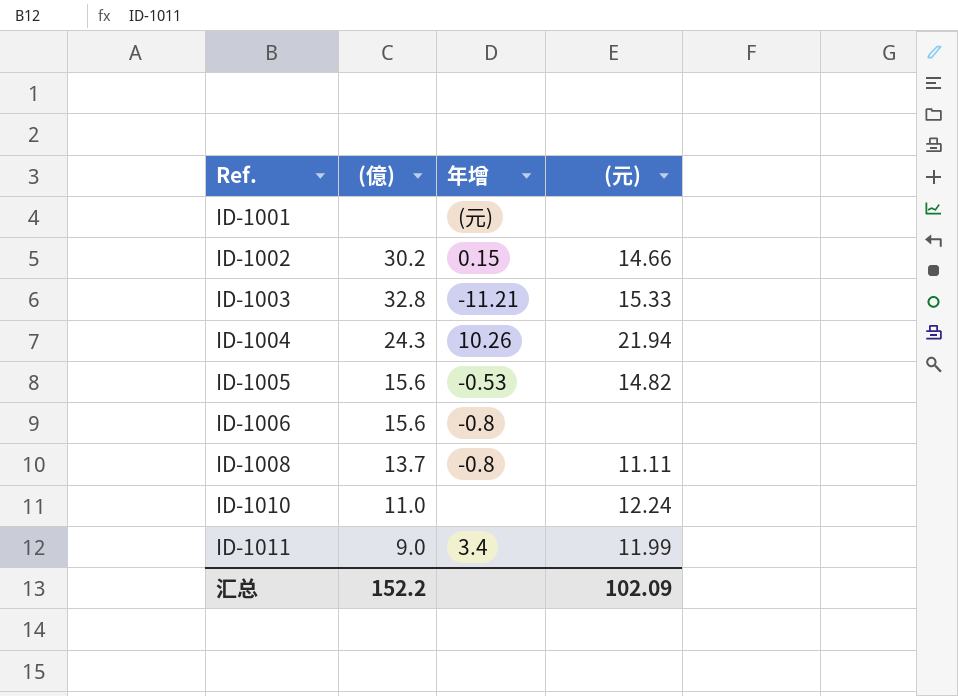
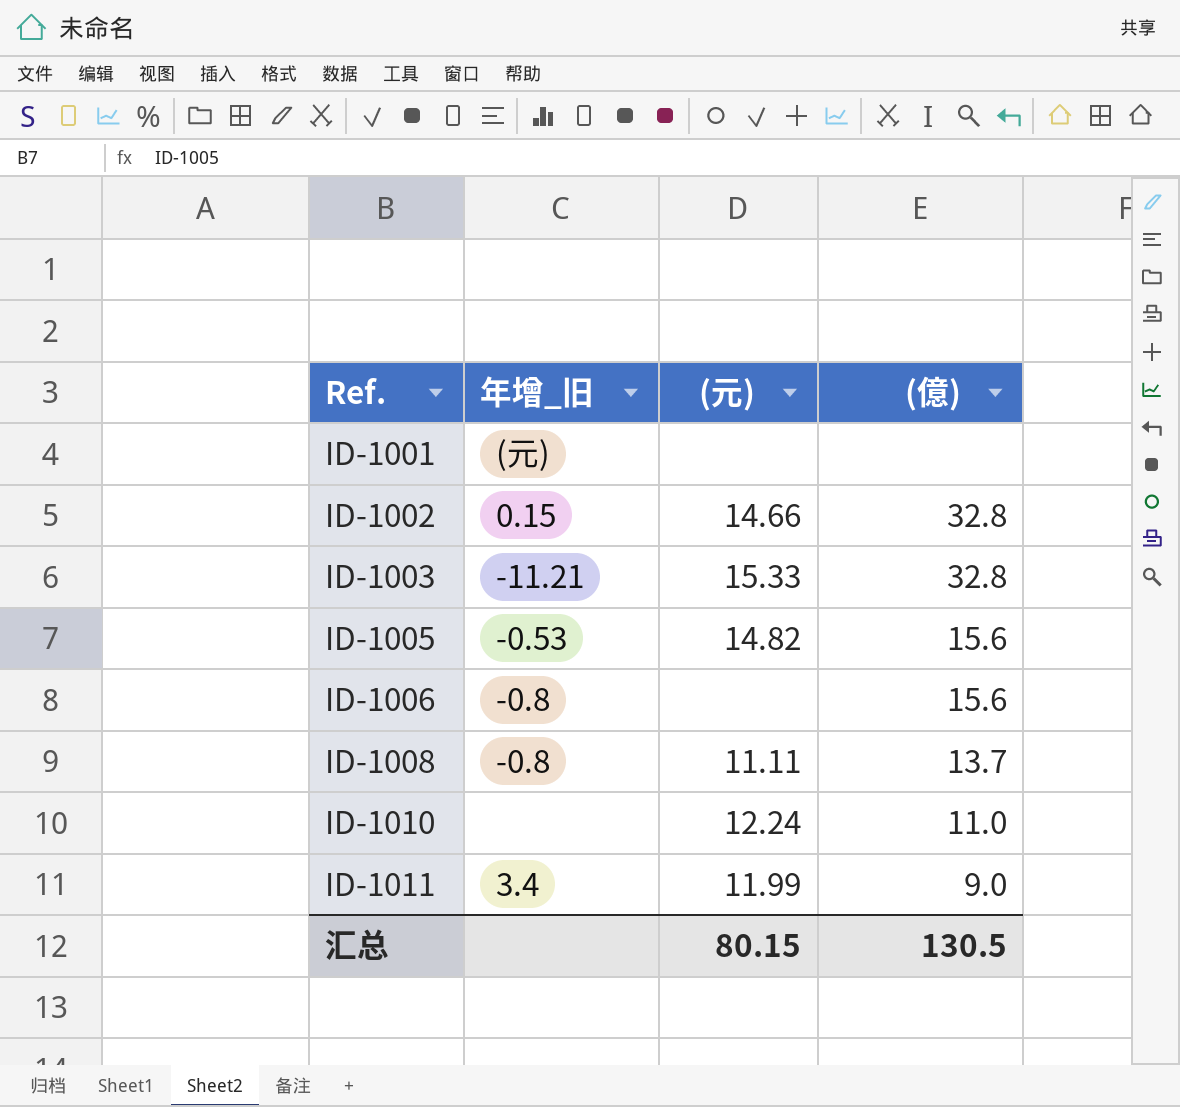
column name: 年增 -> 年增_旧
column (億) | position: 2 -> 4
row ID-1004: 24.3 | 10.26 | 21.94 -> none
ID-1002 | (億): 30.2 -> 32.8
汇总 | (元): 102.09 -> 80.15
汇总 | (億): 152.2 -> 130.5

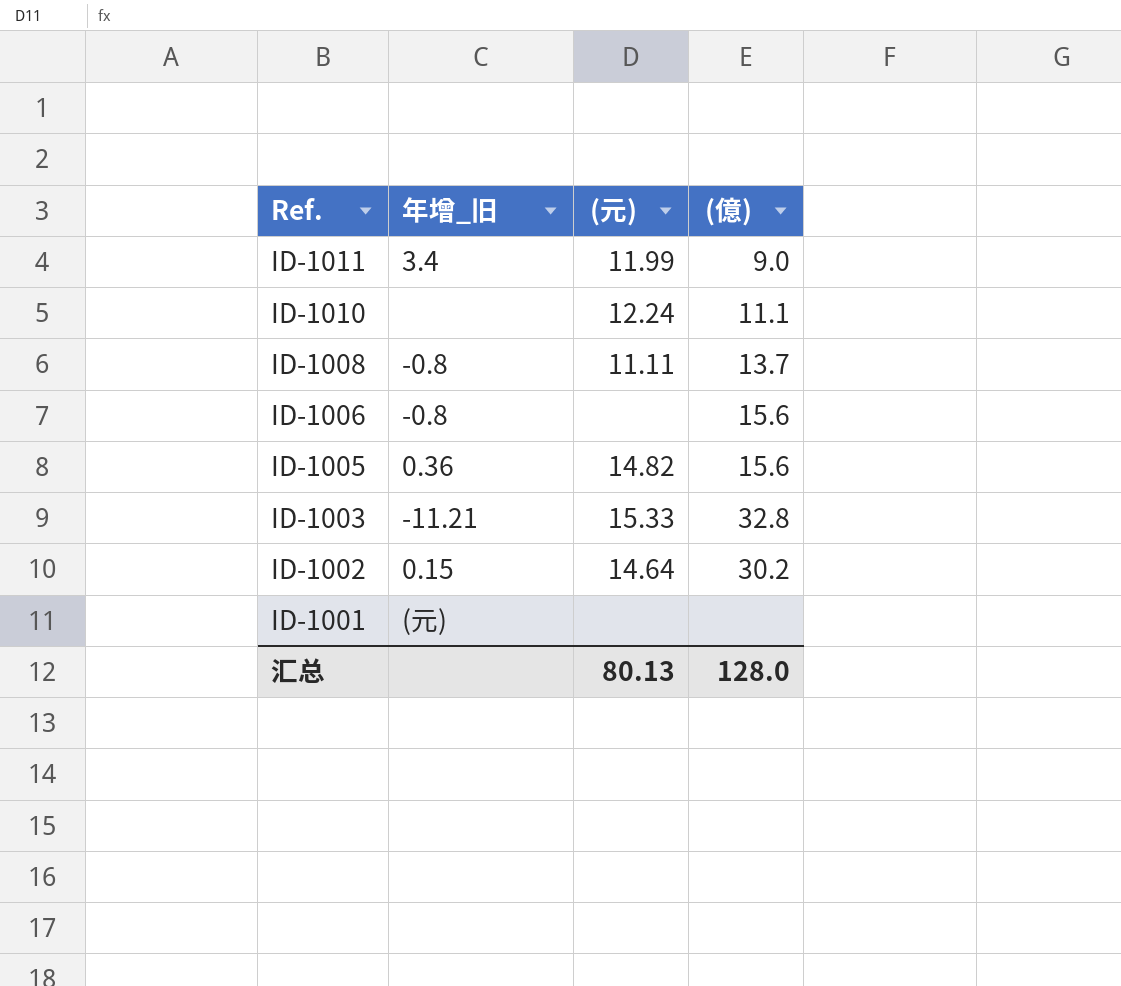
row order: Ref. ascending -> Ref. descending
ID-1010 | (億): 11.0 -> 11.1
ID-1005 | 年增_旧: -0.53 -> 0.36
ID-1002 | (元): 14.66 -> 14.64
ID-1002 | (億): 32.8 -> 30.2
汇总 | (元): 80.15 -> 80.13
汇总 | (億): 130.5 -> 128.0

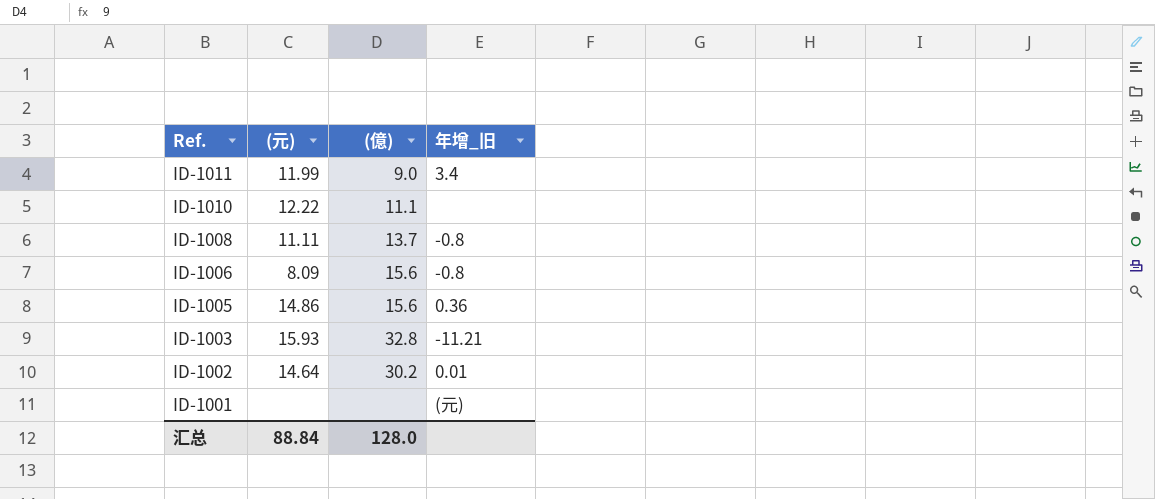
column 年增_旧 | position: 2 -> 4
ID-1010 | (元): 12.24 -> 12.22
ID-1006 | (元): none -> 8.09
ID-1005 | (元): 14.82 -> 14.86
ID-1003 | (元): 15.33 -> 15.93
ID-1002 | 年增_旧: 0.15 -> 0.01
汇总 | (元): 80.13 -> 88.84

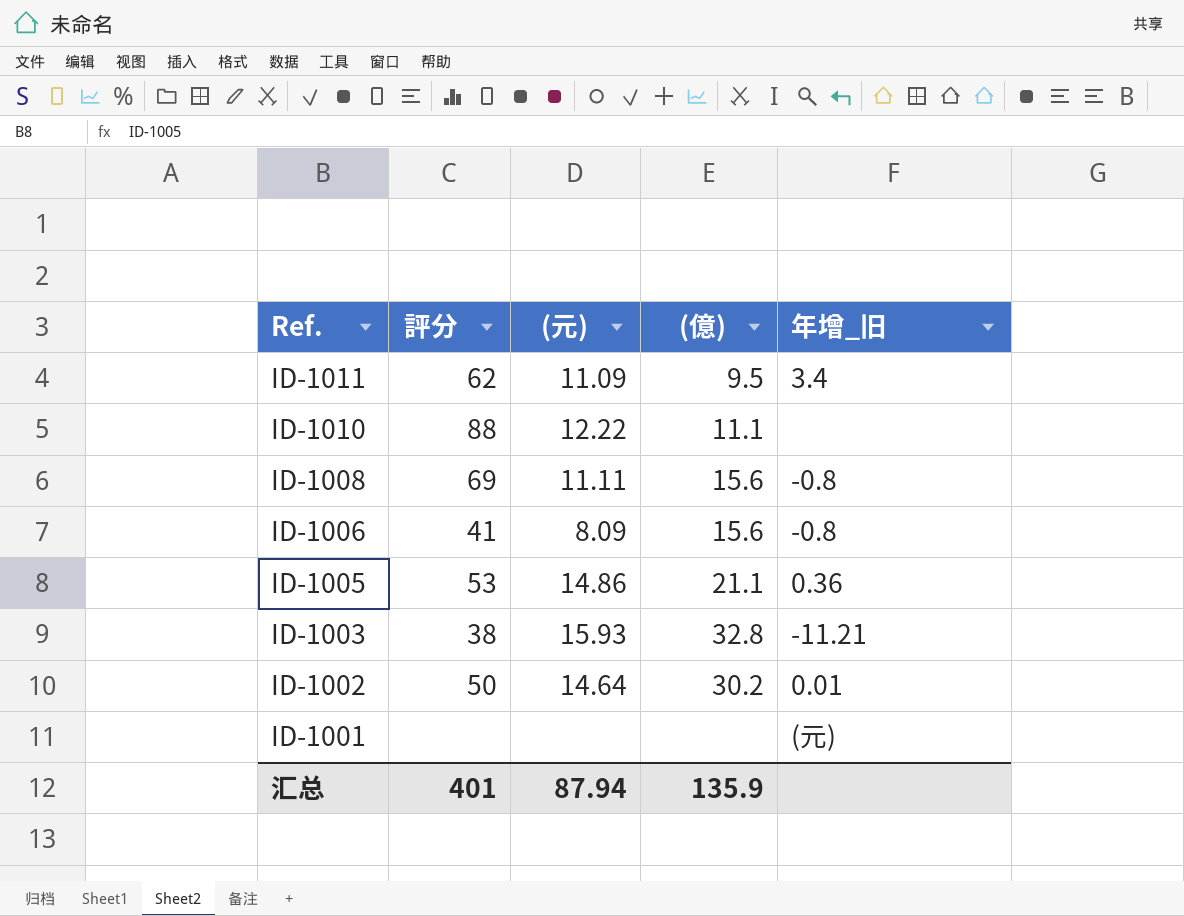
column 評分 | position: none -> 2
ID-1011 | (元): 11.99 -> 11.09
ID-1011 | (億): 9.0 -> 9.5
ID-1008 | (億): 13.7 -> 15.6
ID-1005 | (億): 15.6 -> 21.1
汇总 | (元): 88.84 -> 87.94
汇总 | (億): 128.0 -> 135.9

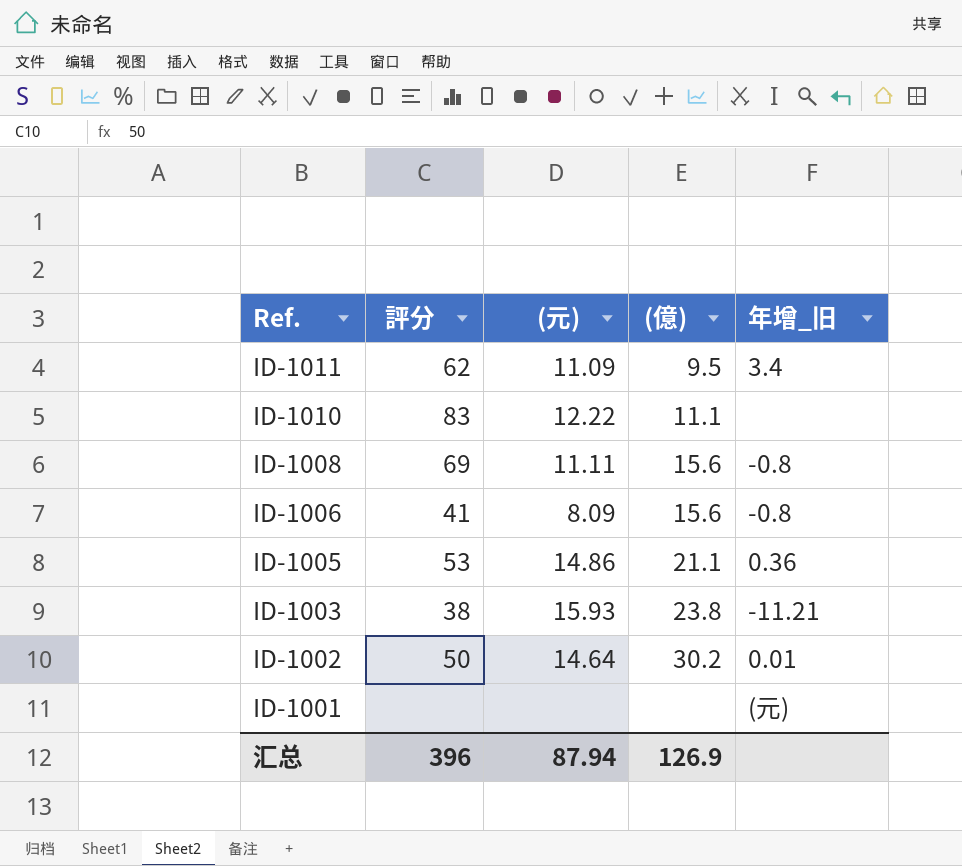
ID-1010 | 評分: 88 -> 83
ID-1003 | (億): 32.8 -> 23.8
汇总 | 評分: 401 -> 396
汇总 | (億): 135.9 -> 126.9

